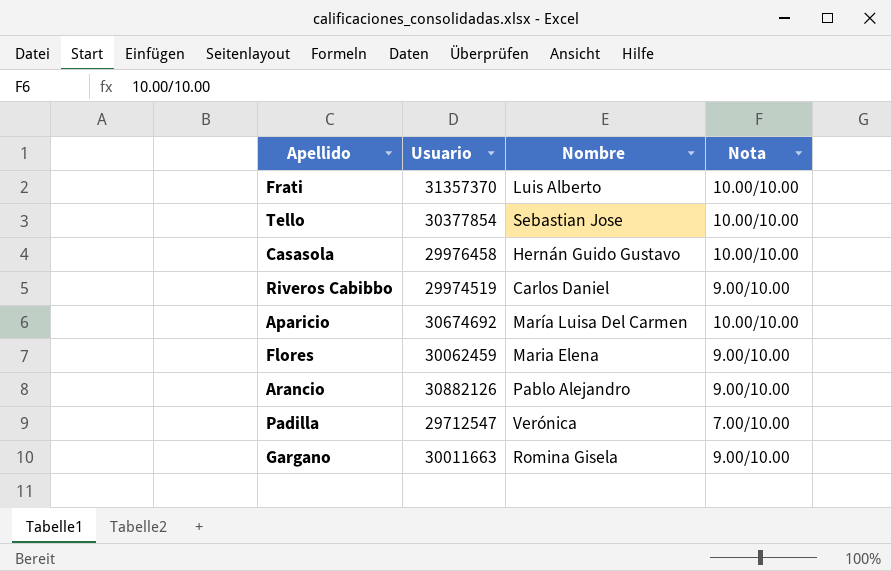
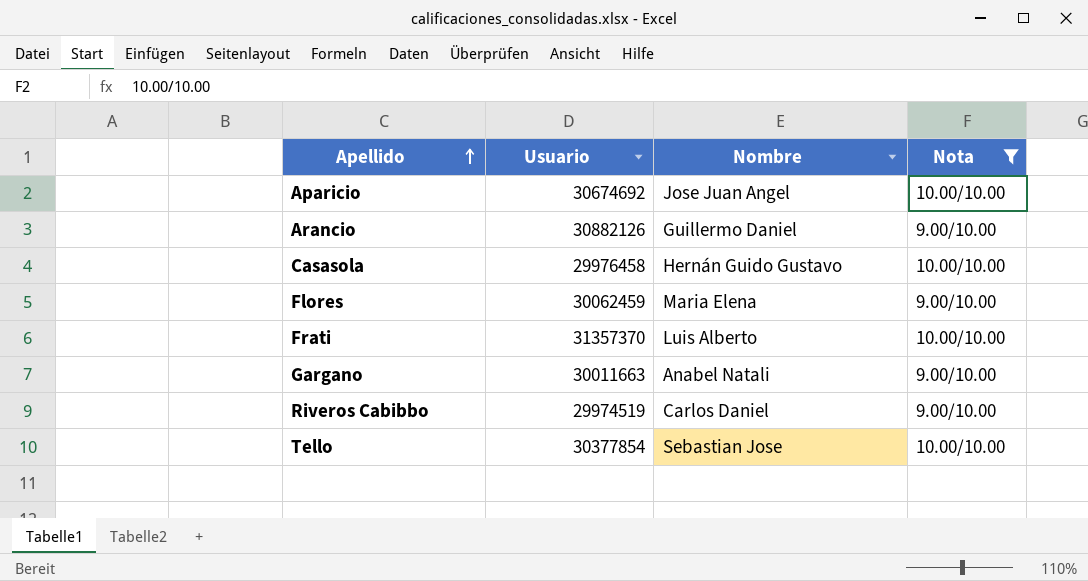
filter: none -> Nota != 7.00/10.00
row order: none -> Apellido ascending
Aparicio | Nombre: María Luisa Del Carmen -> Jose Juan Angel
Arancio | Nombre: Pablo Alejandro -> Guillermo Daniel
Gargano | Nombre: Romina Gisela -> Anabel Natali

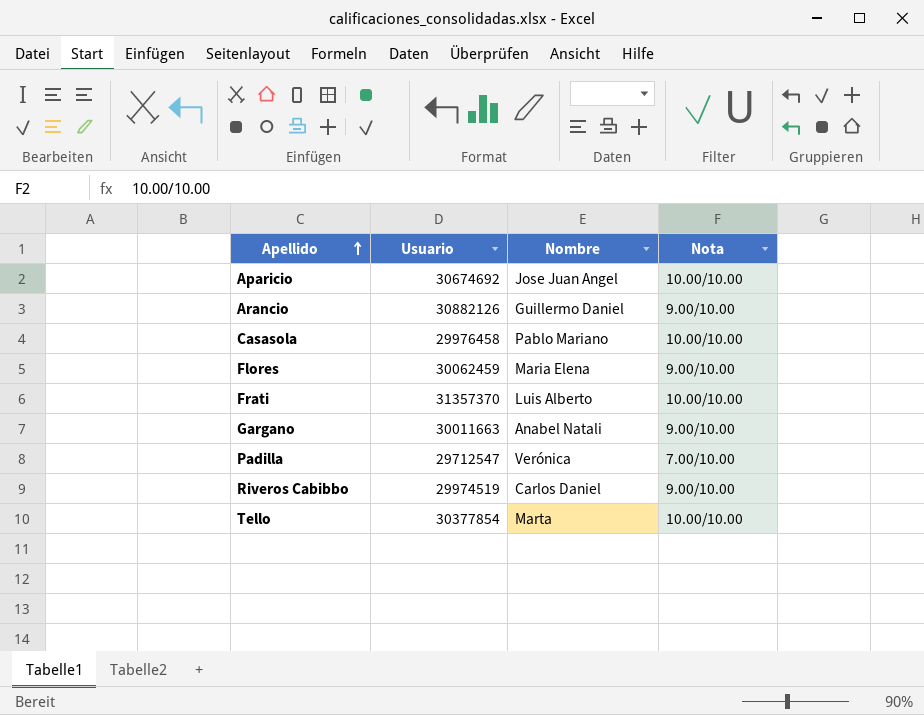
filter: Nota != 7.00/10.00 -> none
Casasola | Nombre: Hernán Guido Gustavo -> Pablo Mariano
Tello | Nombre: Sebastian Jose -> Marta

